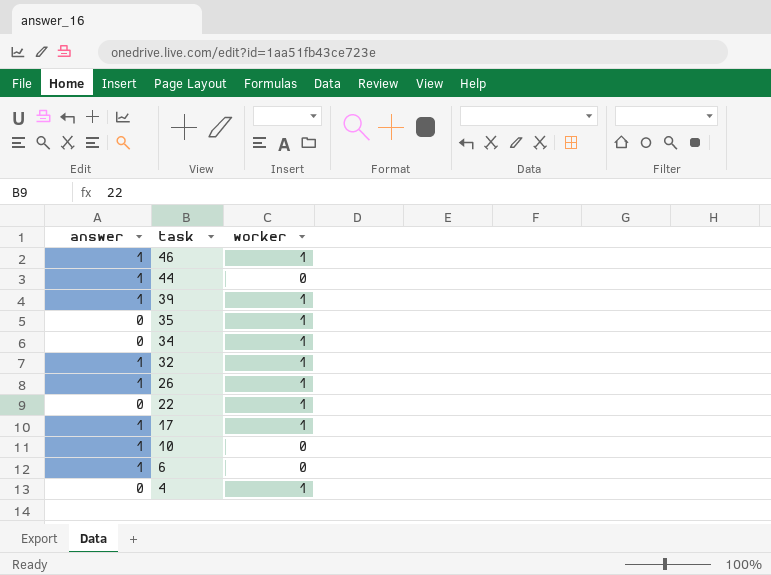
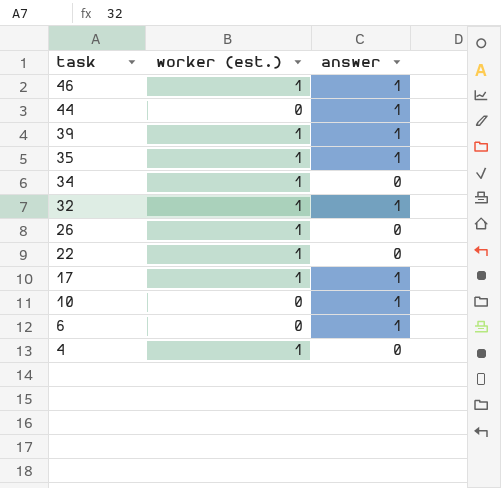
column name: worker -> worker (est.)
column answer | position: 1 -> 3
35 | answer: 0 -> 1
26 | answer: 1 -> 0

